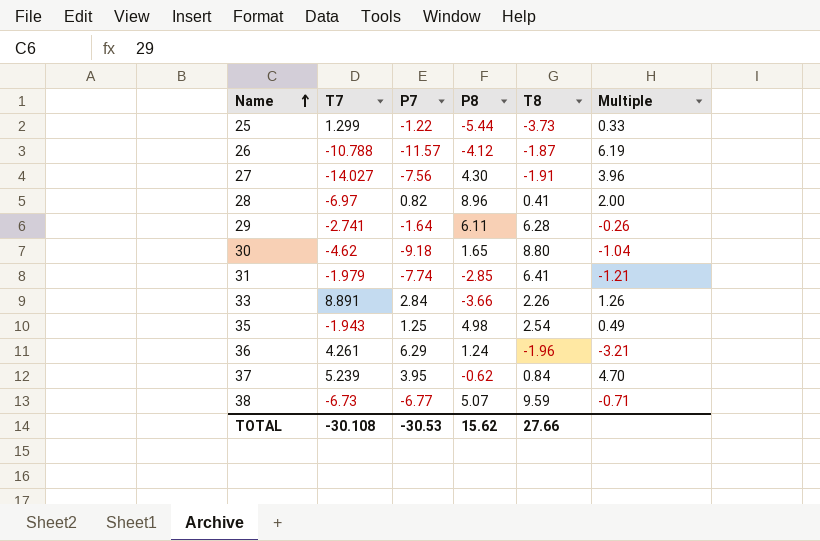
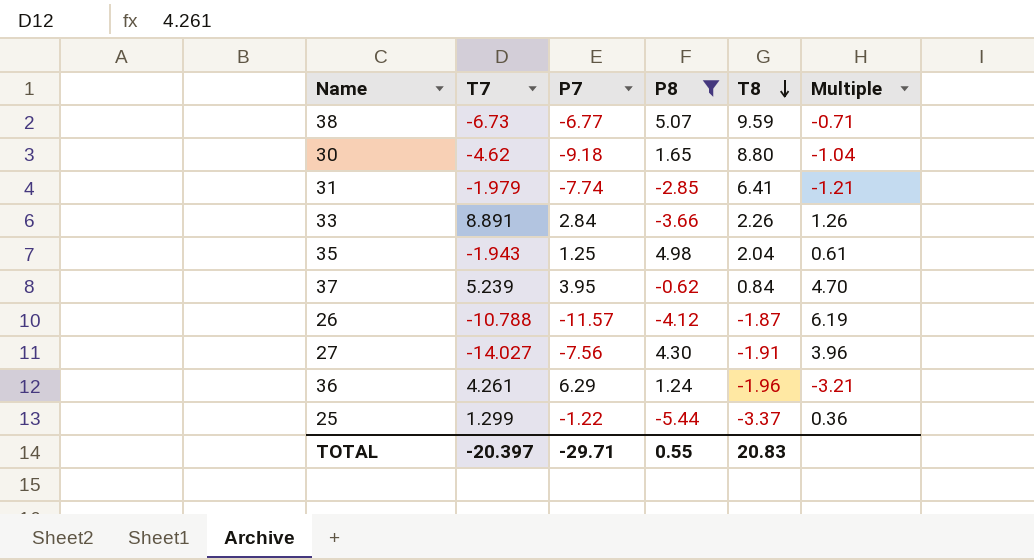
filter: none -> P8 <= 5.07
row order: Name ascending -> T8 descending
35 | T8: 2.54 -> 2.04
35 | Multiple: 0.49 -> 0.61
25 | T8: -3.73 -> -3.37
25 | Multiple: 0.33 -> 0.36
TOTAL | T7: -30.108 -> -20.397
TOTAL | P7: -30.53 -> -29.71
TOTAL | P8: 15.62 -> 0.55
TOTAL | T8: 27.66 -> 20.83

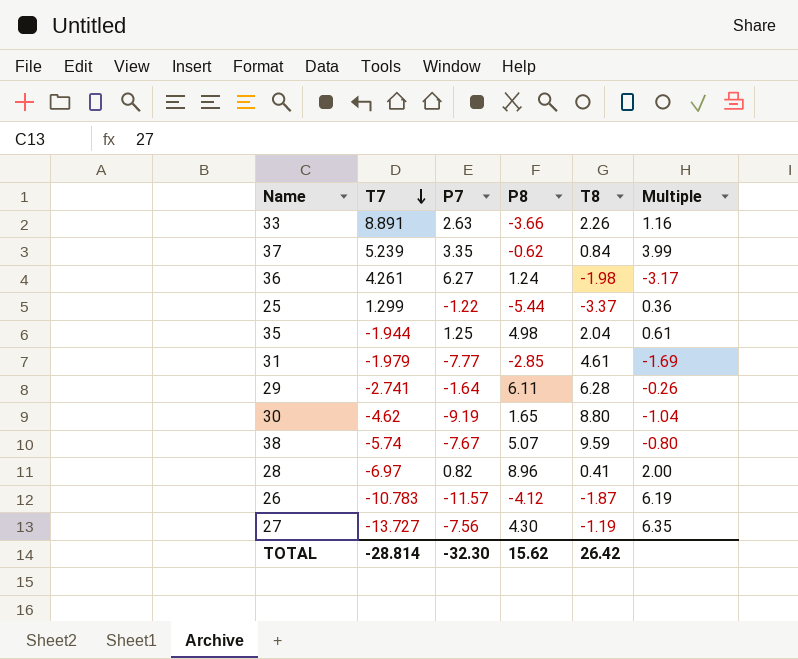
filter: P8 <= 5.07 -> none
row order: T8 descending -> T7 descending
33 | P7: 2.84 -> 2.63
33 | Multiple: 1.26 -> 1.16
37 | P7: 3.95 -> 3.35
37 | Multiple: 4.70 -> 3.99
36 | P7: 6.29 -> 6.27
36 | T8: -1.96 -> -1.98
36 | Multiple: -3.21 -> -3.17
35 | T7: -1.943 -> -1.944
31 | P7: -7.74 -> -7.77
31 | T8: 6.41 -> 4.61
31 | Multiple: -1.21 -> -1.69
30 | P7: -9.18 -> -9.19
38 | T7: -6.73 -> -5.74
38 | P7: -6.77 -> -7.67
38 | Multiple: -0.71 -> -0.80
26 | T7: -10.788 -> -10.783
27 | T7: -14.027 -> -13.727
27 | T8: -1.91 -> -1.19
27 | Multiple: 3.96 -> 6.35
TOTAL | T7: -20.397 -> -28.814
TOTAL | P7: -29.71 -> -32.30
TOTAL | P8: 0.55 -> 15.62
TOTAL | T8: 20.83 -> 26.42

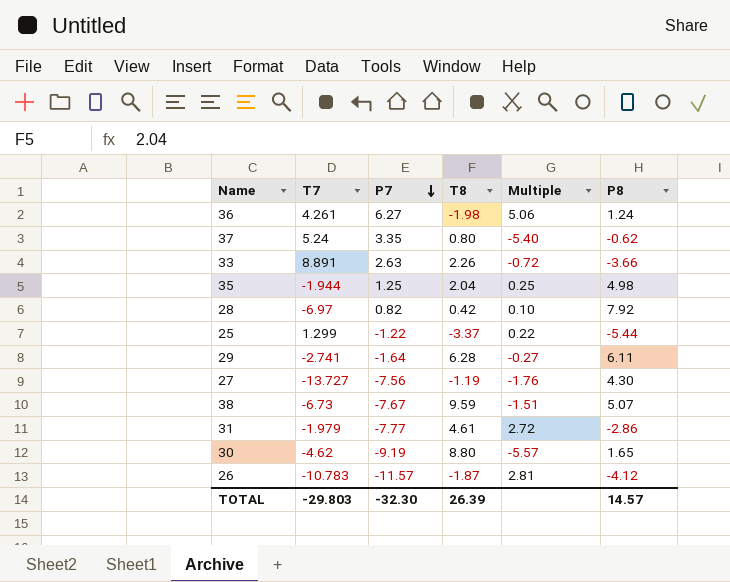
row order: T7 descending -> P7 descending
column Multiple | formula: [P7] / [T8] -> [P7] / [P8]
column P8 | position: 4 -> 6
37 | T7: 5.239 -> 5.24
37 | T8: 0.84 -> 0.80
28 | T8: 0.41 -> 0.42
28 | P8: 8.96 -> 7.92
38 | T7: -5.74 -> -6.73
31 | P8: -2.85 -> -2.86
TOTAL | T7: -28.814 -> -29.803
TOTAL | T8: 26.42 -> 26.39
TOTAL | P8: 15.62 -> 14.57

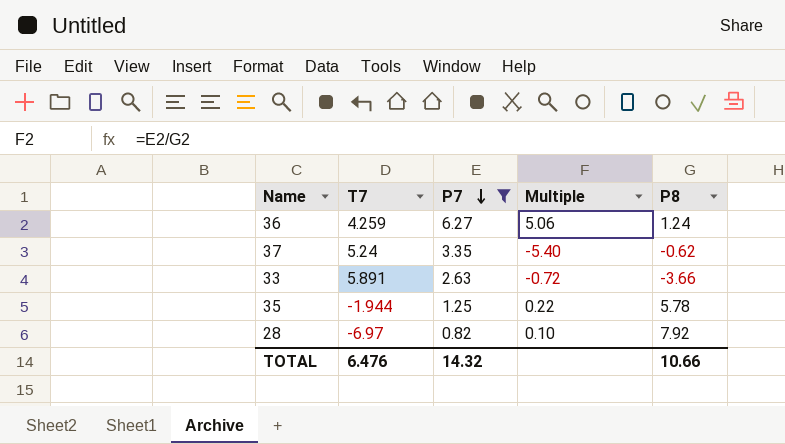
filter: none -> P7 >= 0.82
column T8 | position: 4 -> none
36 | T7: 4.261 -> 4.259
33 | T7: 8.891 -> 5.891
35 | Multiple: 0.25 -> 0.22
35 | P8: 4.98 -> 5.78
TOTAL | T7: -29.803 -> 6.476
TOTAL | P7: -32.30 -> 14.32
TOTAL | P8: 14.57 -> 10.66

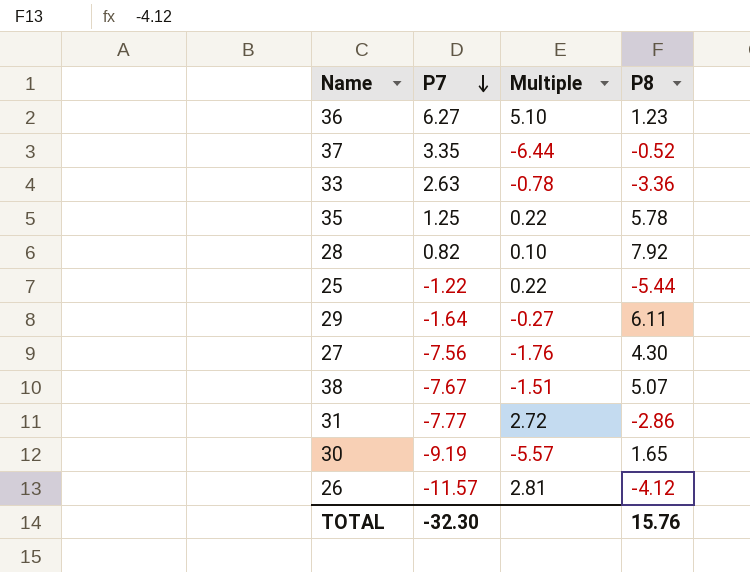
filter: P7 >= 0.82 -> none
column T7 | position: 2 -> none
36 | Multiple: 5.06 -> 5.10
36 | P8: 1.24 -> 1.23
37 | Multiple: -5.40 -> -6.44
37 | P8: -0.62 -> -0.52
33 | Multiple: -0.72 -> -0.78
33 | P8: -3.66 -> -3.36
TOTAL | P7: 14.32 -> -32.30
TOTAL | P8: 10.66 -> 15.76

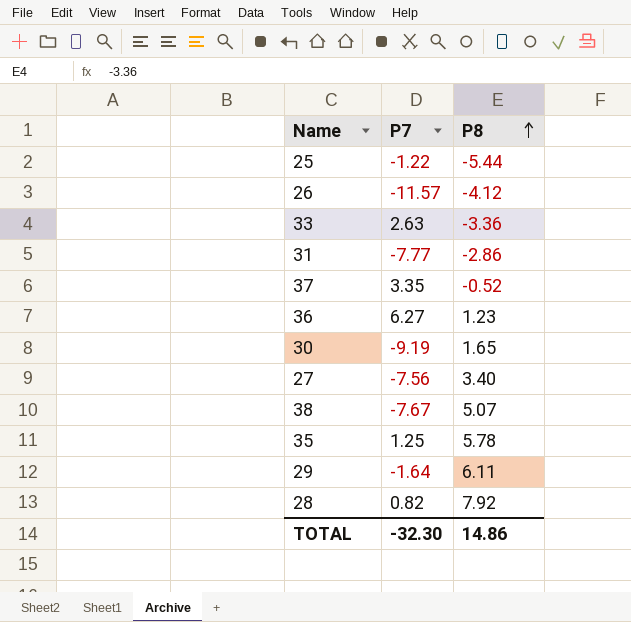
row order: P7 descending -> P8 ascending
column Multiple | formula: [P7] / [P8] -> none
27 | P8: 4.30 -> 3.40
TOTAL | P8: 15.76 -> 14.86

